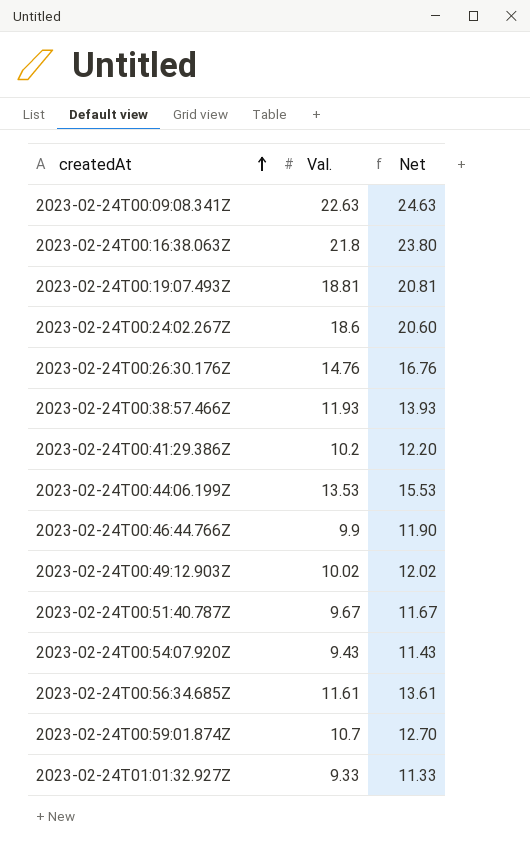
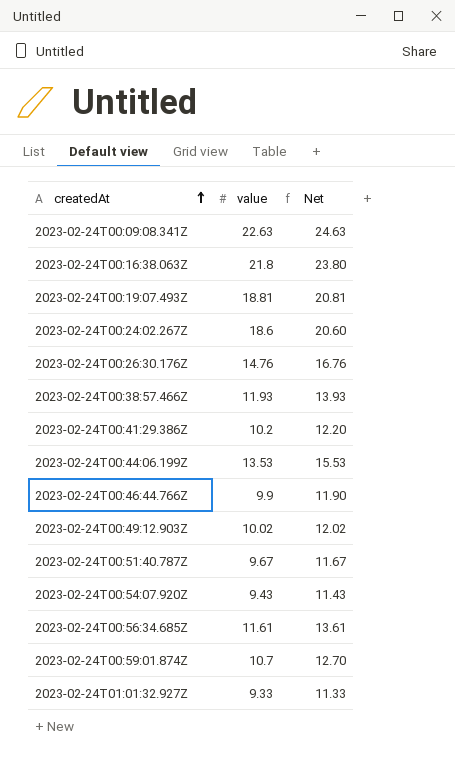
column name: Val. -> value

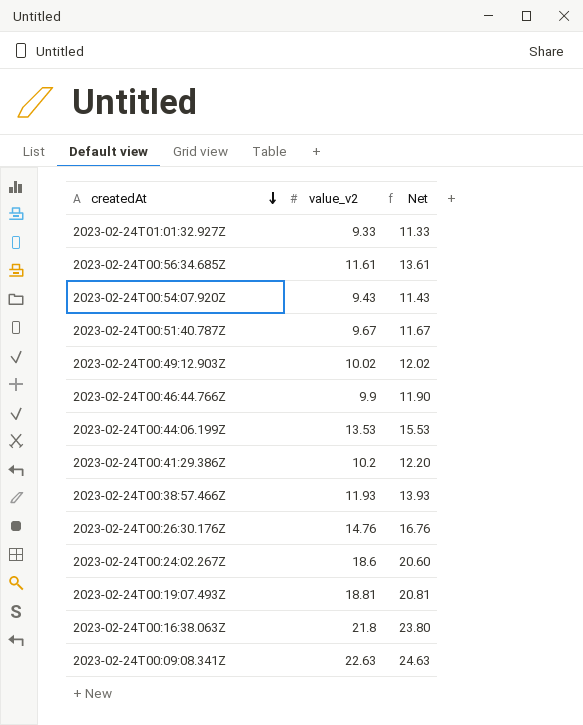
row order: createdAt ascending -> createdAt descending
column name: value -> value_v2
row 2023-02-24T00:59:01.874Z: 10.7 | 12.70 -> none

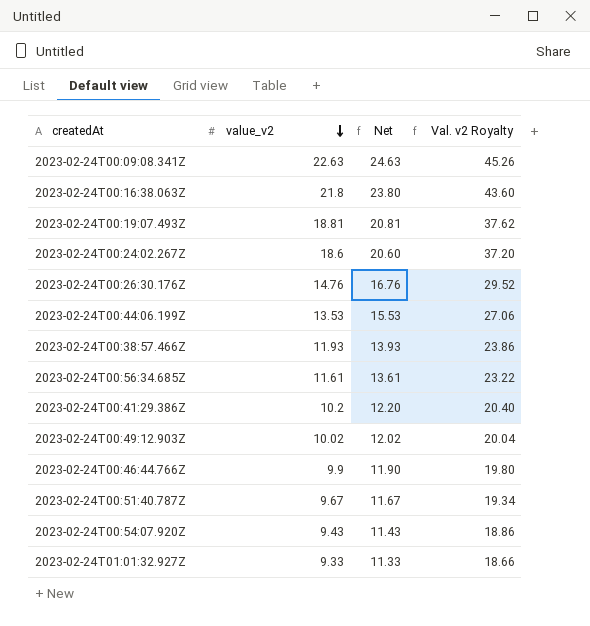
row order: createdAt descending -> value_v2 descending
column Val. v2 Royalty | formula: none -> [value_v2] * 2

